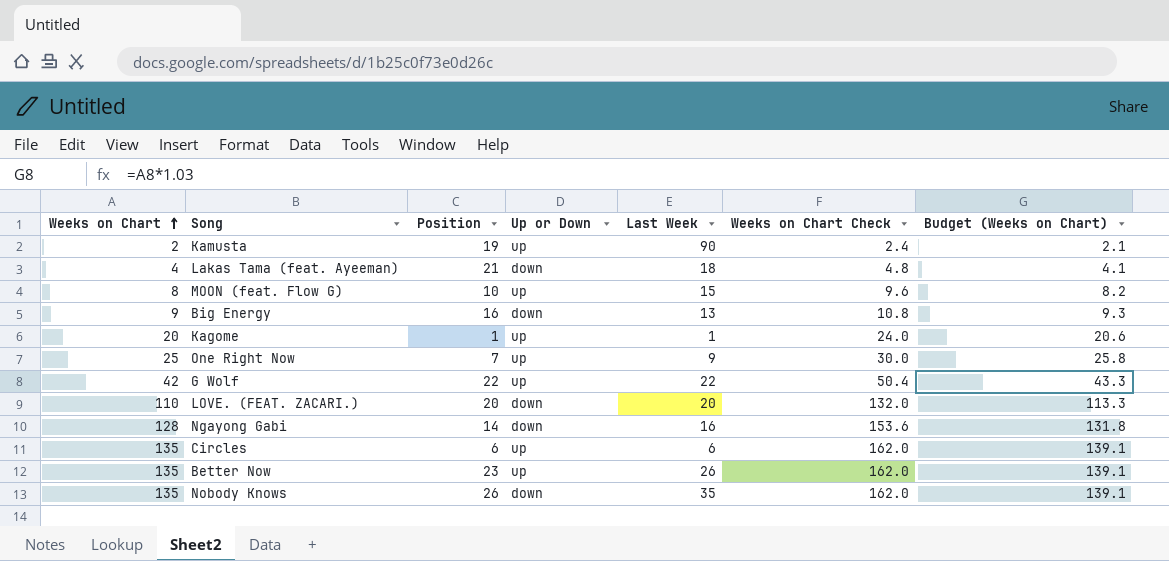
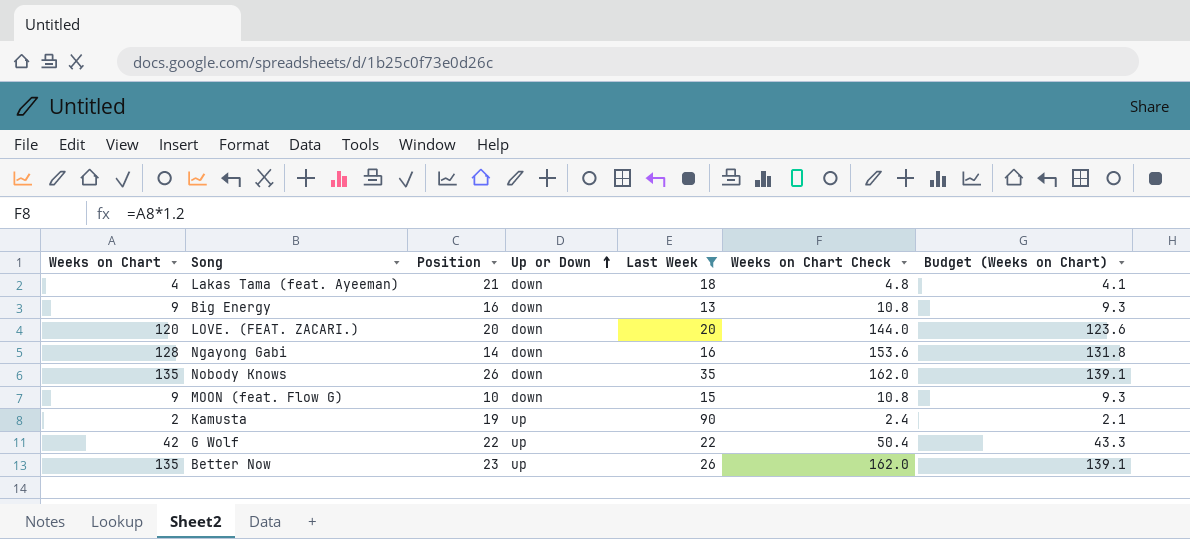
filter: none -> Last Week >= 13
row order: Weeks on Chart ascending -> Up or Down ascending
LOVE. (FEAT. ZACARI.) | Weeks on Chart: 110 -> 120
LOVE. (FEAT. ZACARI.) | Weeks on Chart Check: 132.0 -> 144.0
LOVE. (FEAT. ZACARI.) | Budget (Weeks on Chart): 113.3 -> 123.6
MOON (feat. Flow G) | Weeks on Chart: 8 -> 9
MOON (feat. Flow G) | Up or Down: up -> down
MOON (feat. Flow G) | Weeks on Chart Check: 9.6 -> 10.8
MOON (feat. Flow G) | Budget (Weeks on Chart): 8.2 -> 9.3

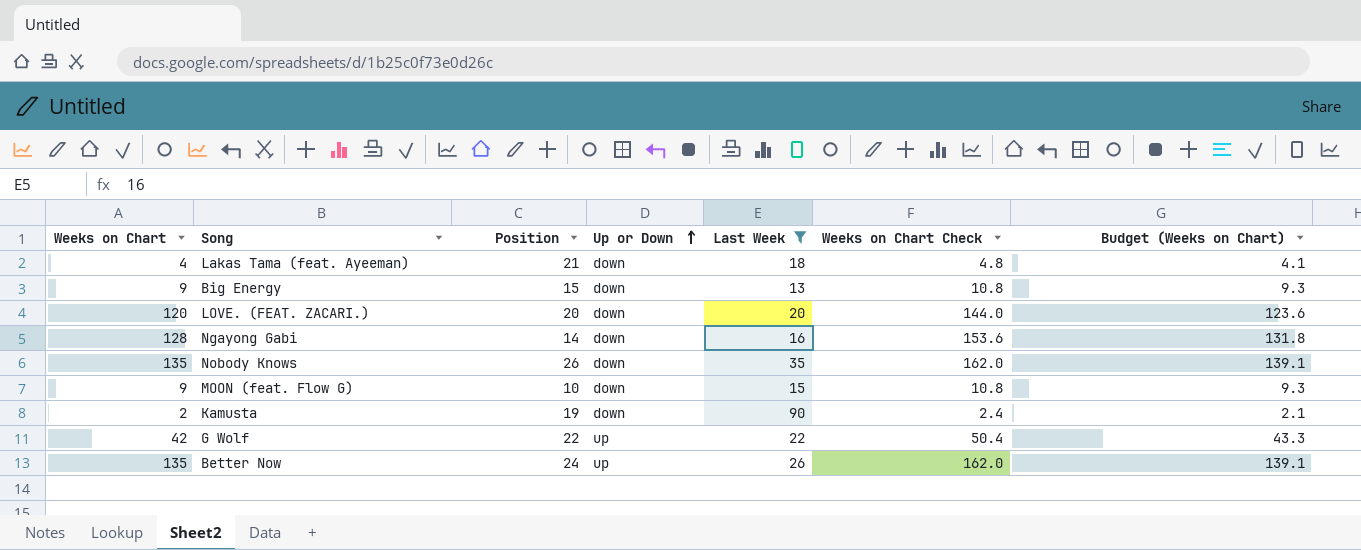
Big Energy | Position: 16 -> 15
Kamusta | Up or Down: up -> down
Better Now | Position: 23 -> 24

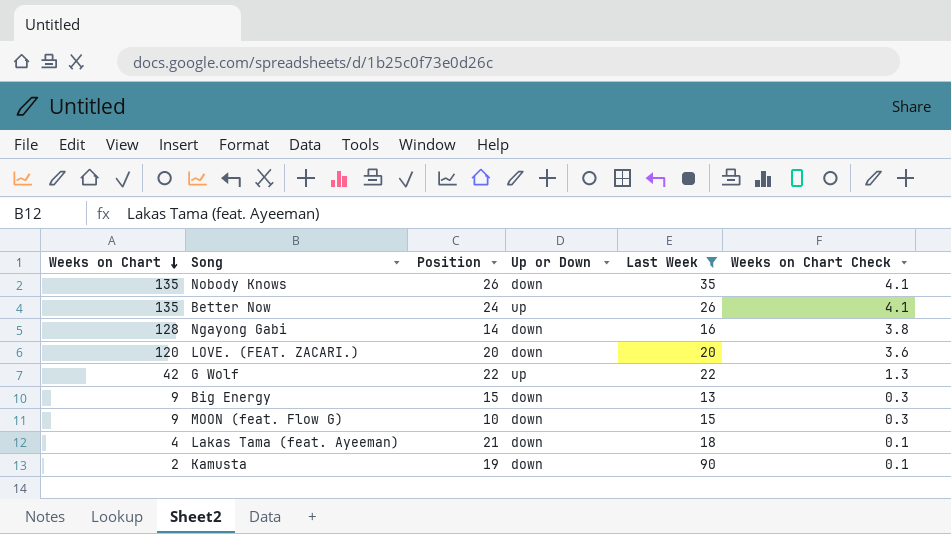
row order: Up or Down ascending -> Weeks on Chart descending
column Budget (Weeks on Chart) | formula: [Weeks on Chart] * 1.03 -> none
column Weeks on Chart Check | formula: [Weeks on Chart] * 1.2 -> [Weeks on Chart] * 0.03

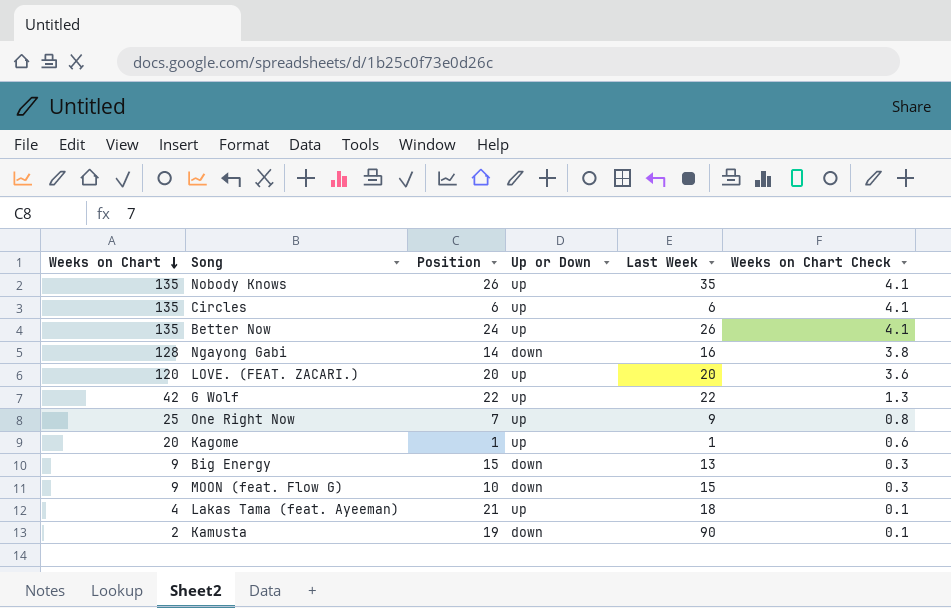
filter: Last Week >= 13 -> none
Nobody Knows | Up or Down: down -> up
LOVE. (FEAT. ZACARI.) | Up or Down: down -> up
Lakas Tama (feat. Ayeeman) | Up or Down: down -> up

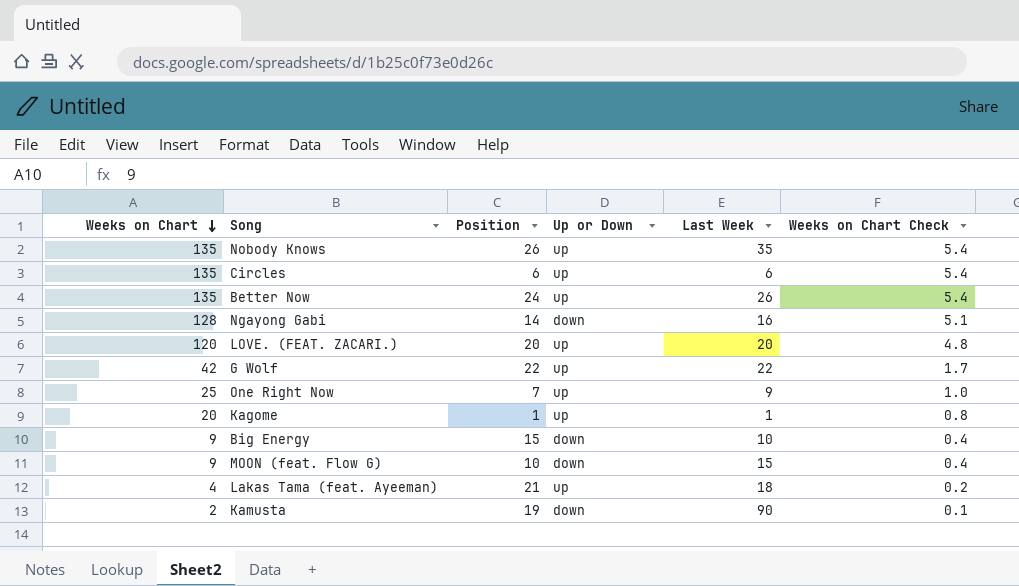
column Weeks on Chart Check | formula: [Weeks on Chart] * 0.03 -> [Weeks on Chart] * 0.04
Big Energy | Last Week: 13 -> 10

